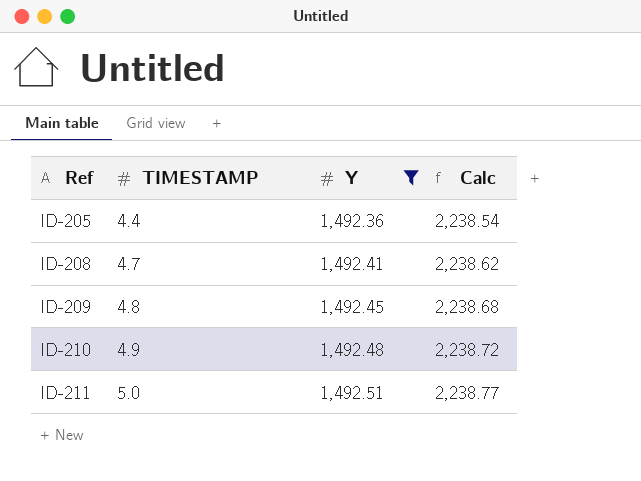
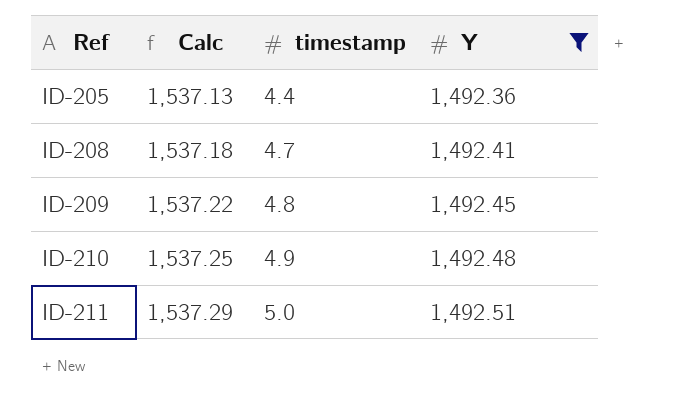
column Calc | formula: [Y] * 1.5 -> [Y] * 1.03
column Calc | position: 4 -> 2
column name: TIMESTAMP -> timestamp

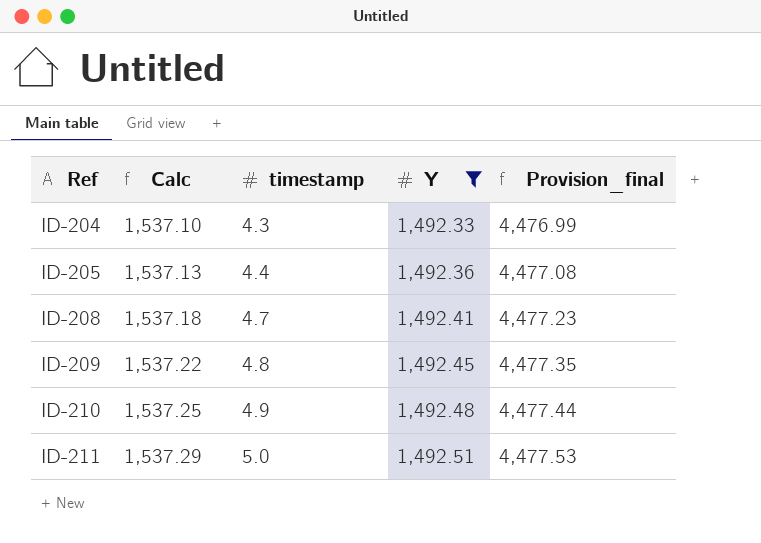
column Provision_final | formula: none -> [Y] * 3
row ID-204: none -> 1,537.10 | 4.3 | 1,492.33 | 4,476.99

